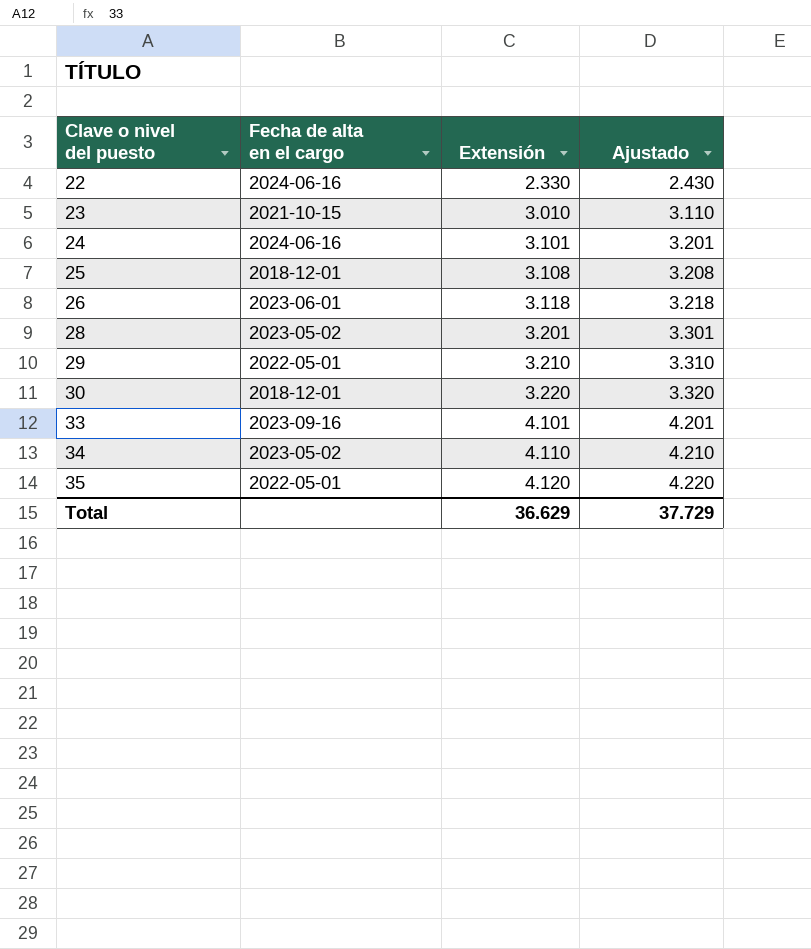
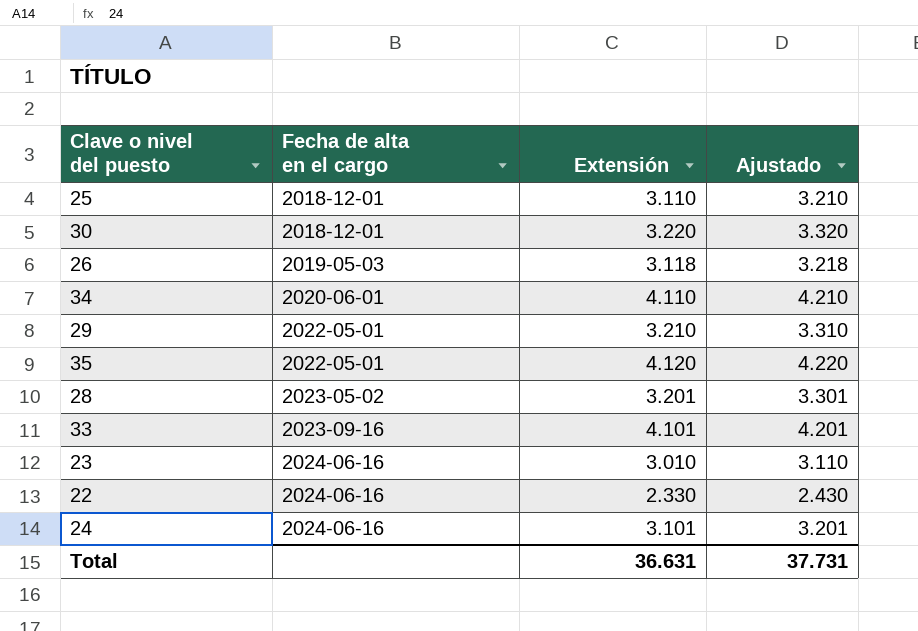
row order: Clave o nivel del puesto ascending -> Fecha de alta en el cargo ascending
25 | Extensión: 3.108 -> 3.110
25 | Ajustado: 3.208 -> 3.210
26 | Fecha de alta en el cargo: 2023-06-01 -> 2019-05-03
34 | Fecha de alta en el cargo: 2023-05-02 -> 2020-06-01
23 | Fecha de alta en el cargo: 2021-10-15 -> 2024-06-16
Total | Extensión: 36.629 -> 36.631
Total | Ajustado: 37.729 -> 37.731

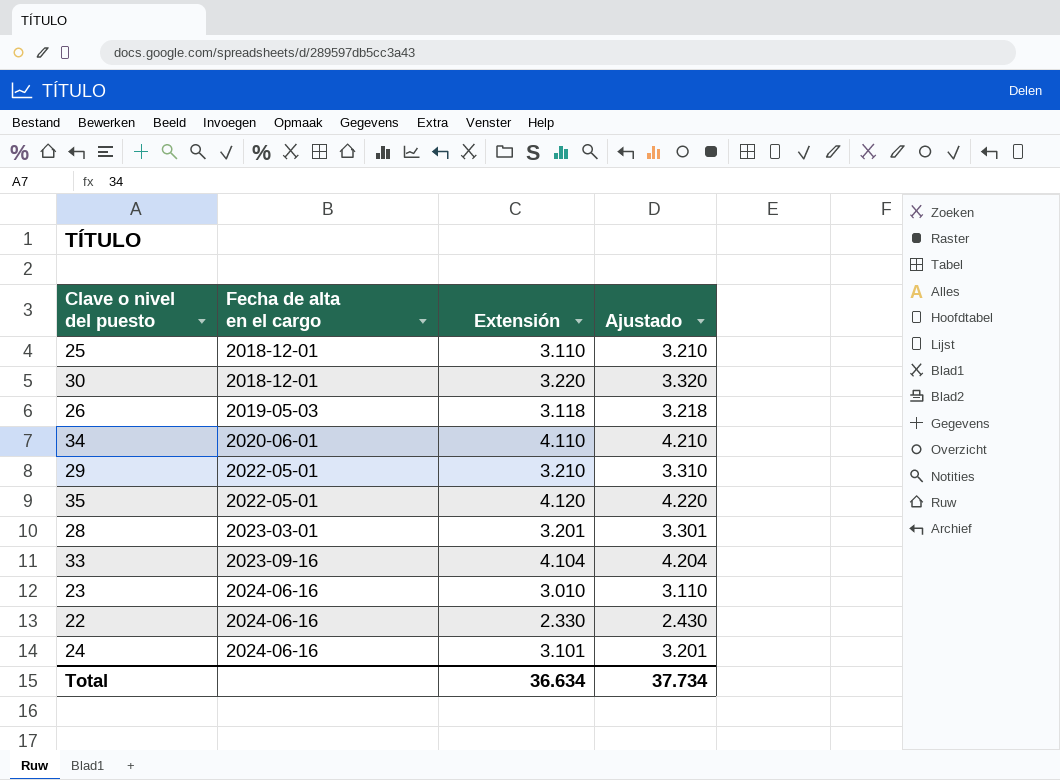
28 | Fecha de alta en el cargo: 2023-05-02 -> 2023-03-01
33 | Extensión: 4.101 -> 4.104
33 | Ajustado: 4.201 -> 4.204
Total | Extensión: 36.631 -> 36.634
Total | Ajustado: 37.731 -> 37.734

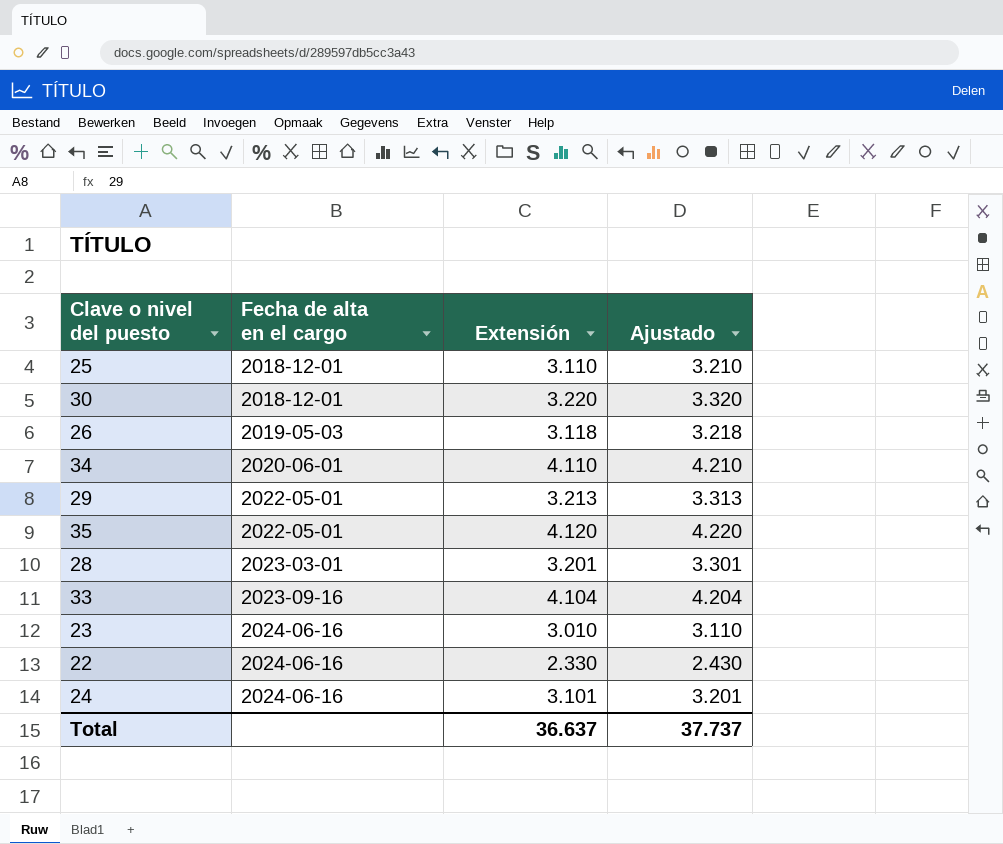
29 | Extensión: 3.210 -> 3.213
29 | Ajustado: 3.310 -> 3.313
Total | Extensión: 36.634 -> 36.637
Total | Ajustado: 37.734 -> 37.737

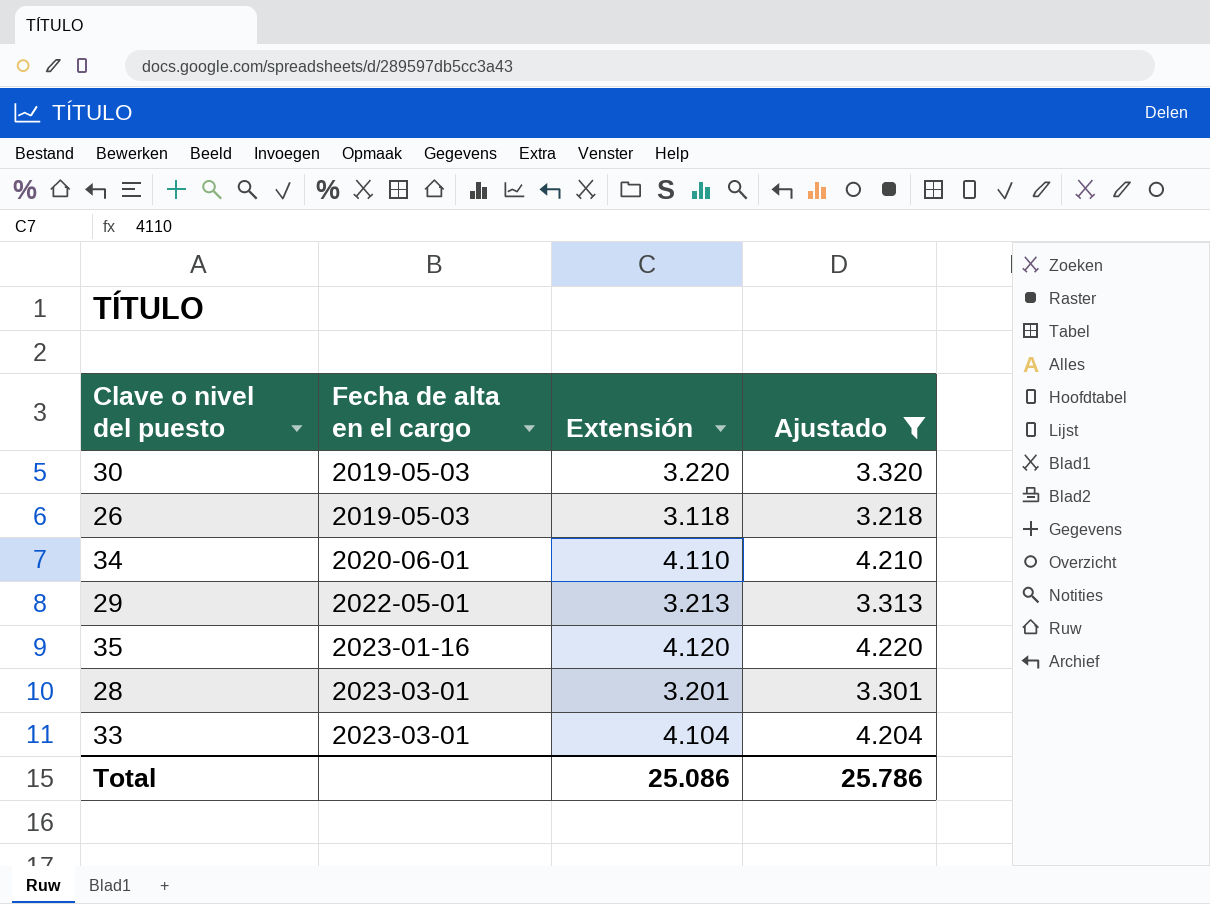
filter: none -> Ajustado >= 3.218
30 | Fecha de alta en el cargo: 2018-12-01 -> 2019-05-03
35 | Fecha de alta en el cargo: 2022-05-01 -> 2023-01-16
33 | Fecha de alta en el cargo: 2023-09-16 -> 2023-03-01
Total | Extensión: 36.637 -> 25.086
Total | Ajustado: 37.737 -> 25.786

